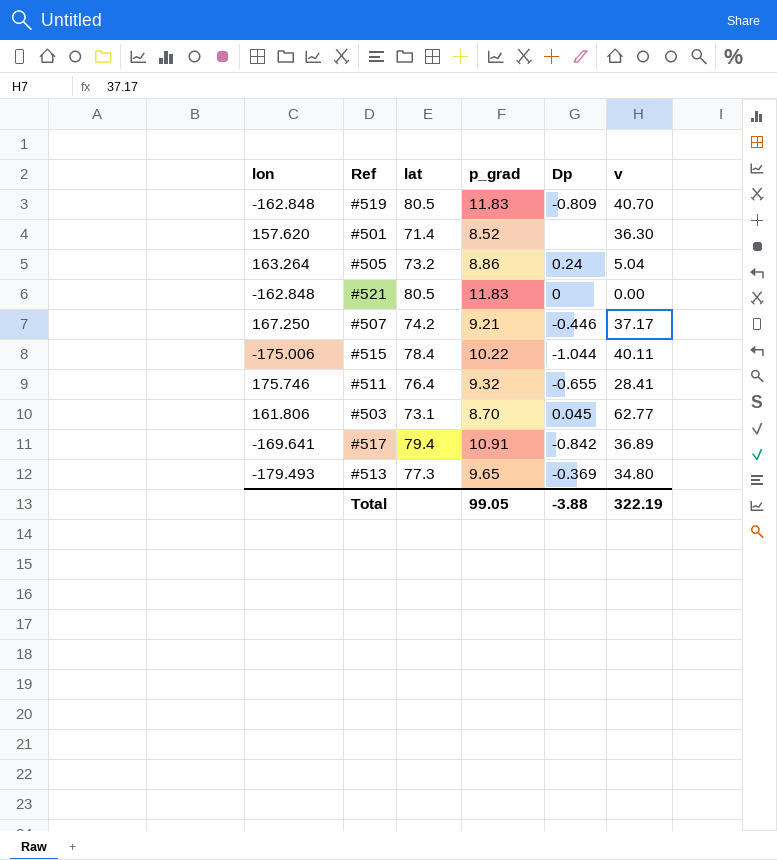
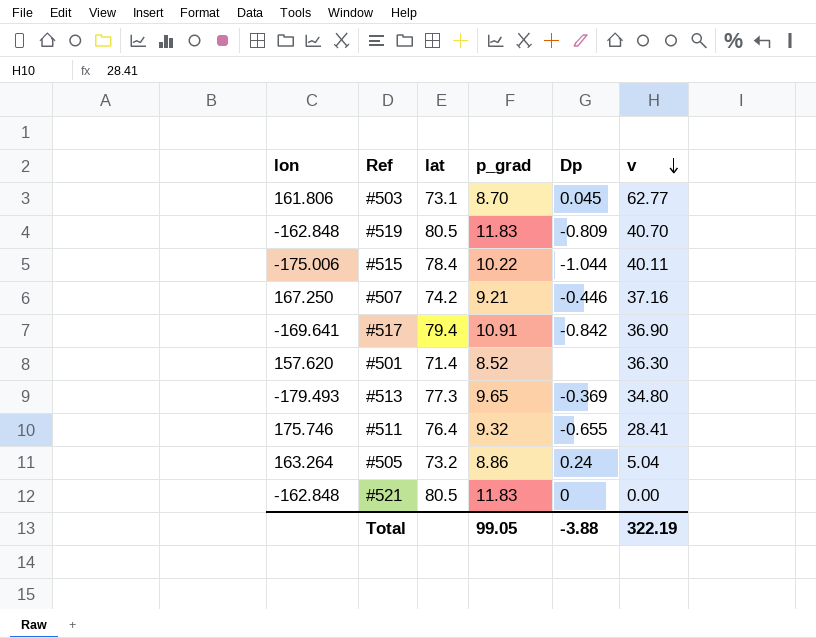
row order: none -> v descending
#507 | v: 37.17 -> 37.16
#517 | v: 36.89 -> 36.90

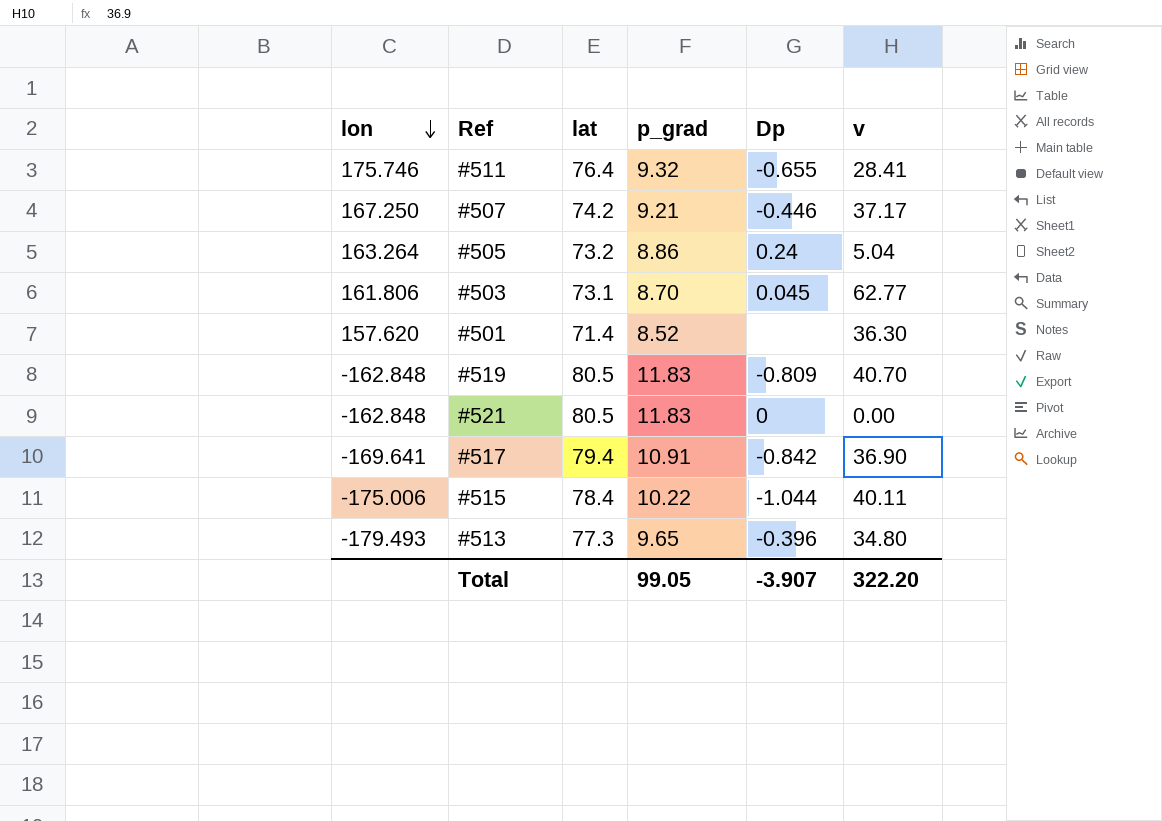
row order: v descending -> lon descending
#507 | v: 37.16 -> 37.17
#513 | Dp: -0.369 -> -0.396
Total | Dp: -3.88 -> -3.907
Total | v: 322.19 -> 322.20

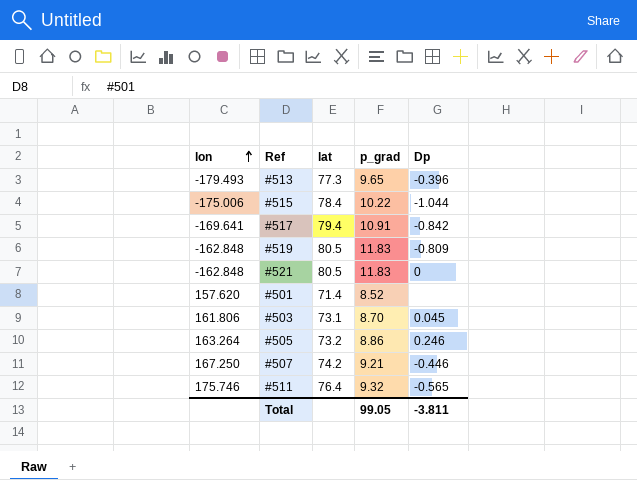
row order: lon descending -> lon ascending
column v | position: 6 -> none
#505 | Dp: 0.24 -> 0.246
#511 | Dp: -0.655 -> -0.565
Total | Dp: -3.907 -> -3.811

